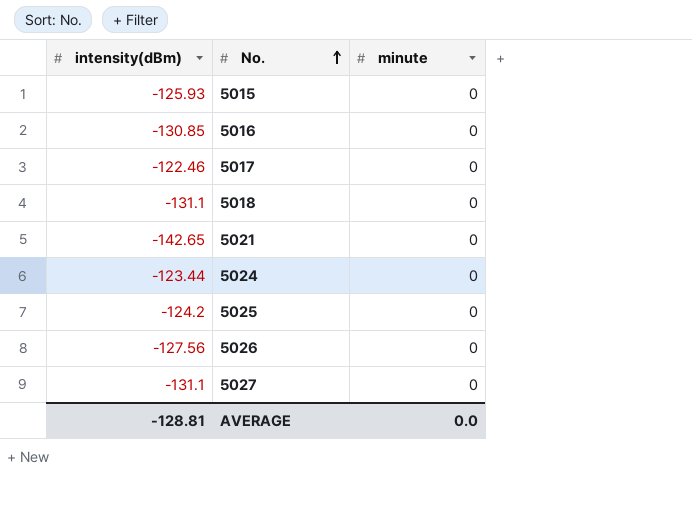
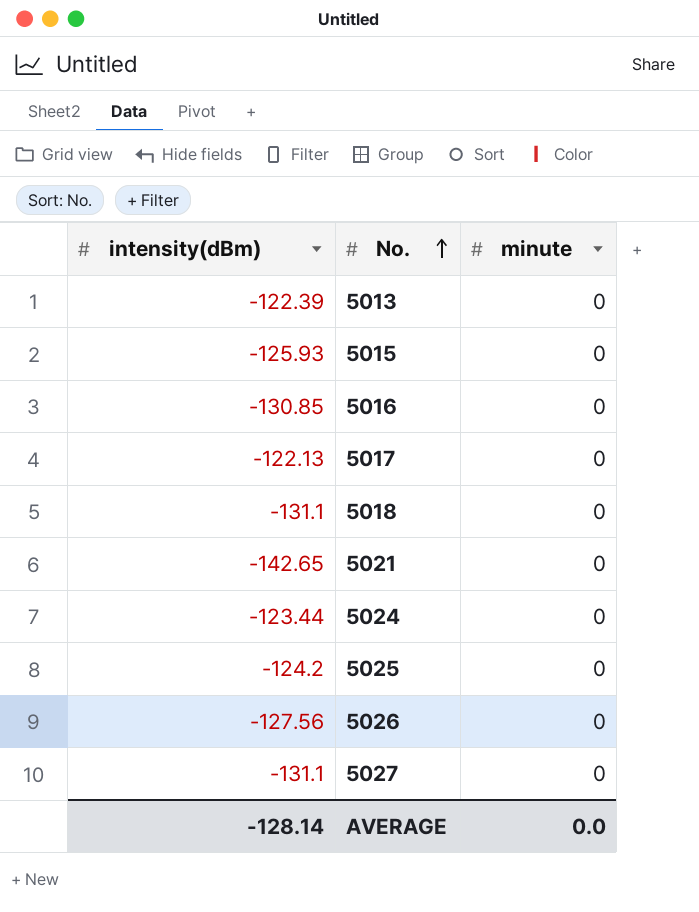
row 5013: none -> -122.39 | 0
5017 | intensity(dBm): -122.46 -> -122.13
AVERAGE | intensity(dBm): -128.81 -> -128.14

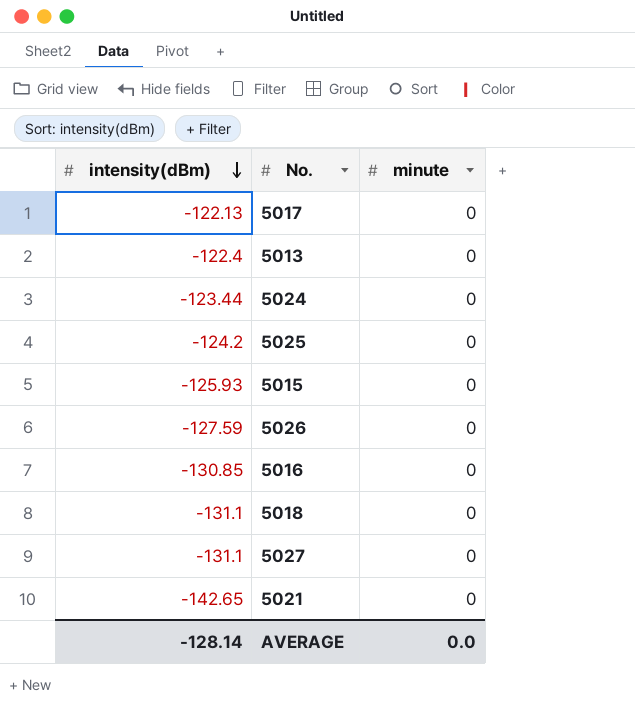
row order: No. ascending -> intensity(dBm) descending
5013 | intensity(dBm): -122.39 -> -122.4
5026 | intensity(dBm): -127.56 -> -127.59

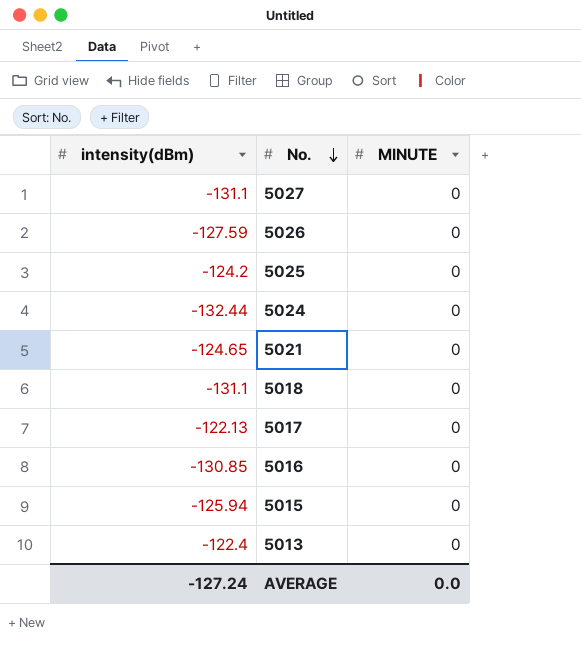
row order: intensity(dBm) descending -> No. descending
column name: minute -> MINUTE
5024 | intensity(dBm): -123.44 -> -132.44
5021 | intensity(dBm): -142.65 -> -124.65
5015 | intensity(dBm): -125.93 -> -125.94
AVERAGE | intensity(dBm): -128.14 -> -127.24

